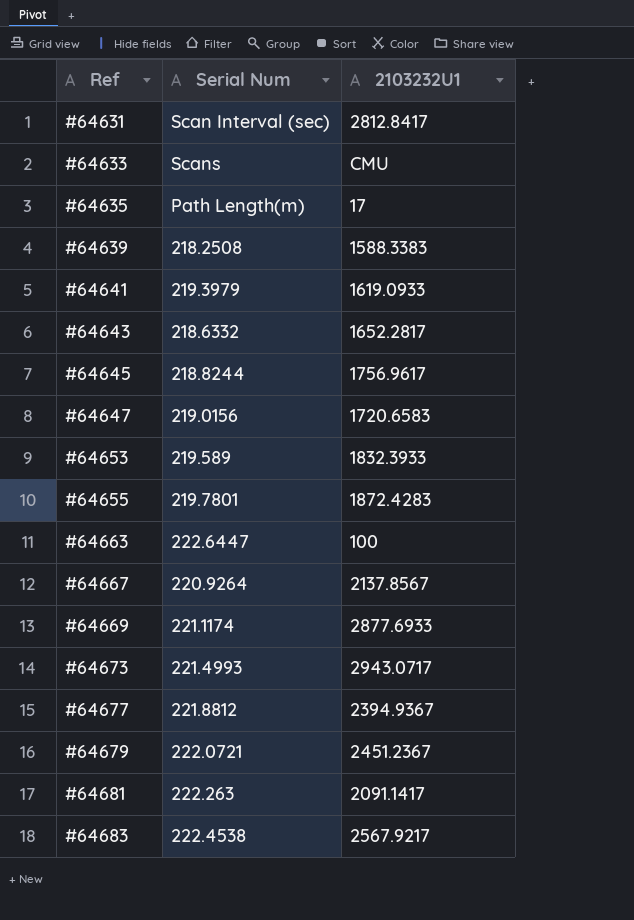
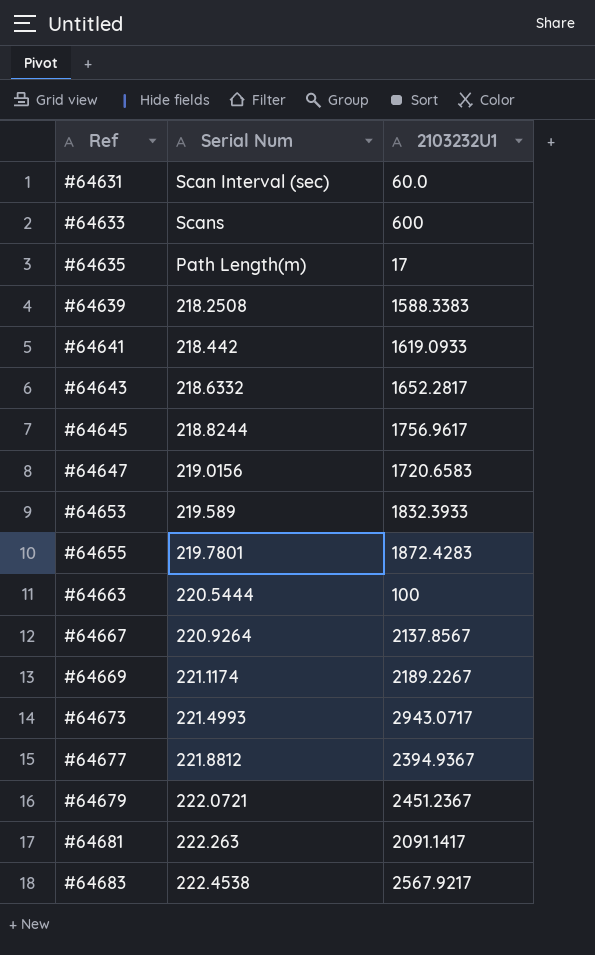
#64631 | 2103232U1: 2812.8417 -> 60.0
#64633 | 2103232U1: CMU -> 600
#64641 | Serial Num: 219.3979 -> 218.442
#64663 | Serial Num: 222.6447 -> 220.5444
#64669 | 2103232U1: 2877.6933 -> 2189.2267

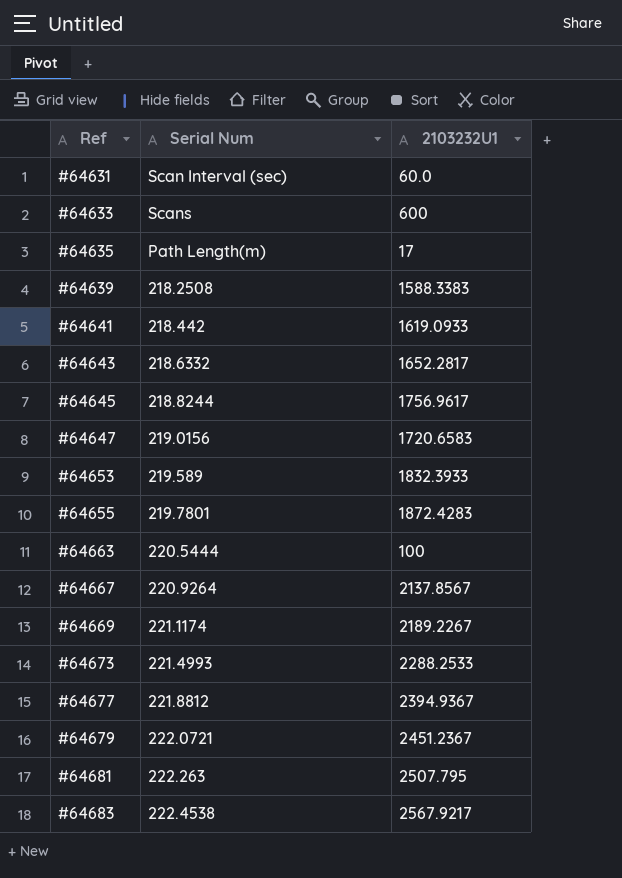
#64673 | 2103232U1: 2943.0717 -> 2288.2533
#64681 | 2103232U1: 2091.1417 -> 2507.795

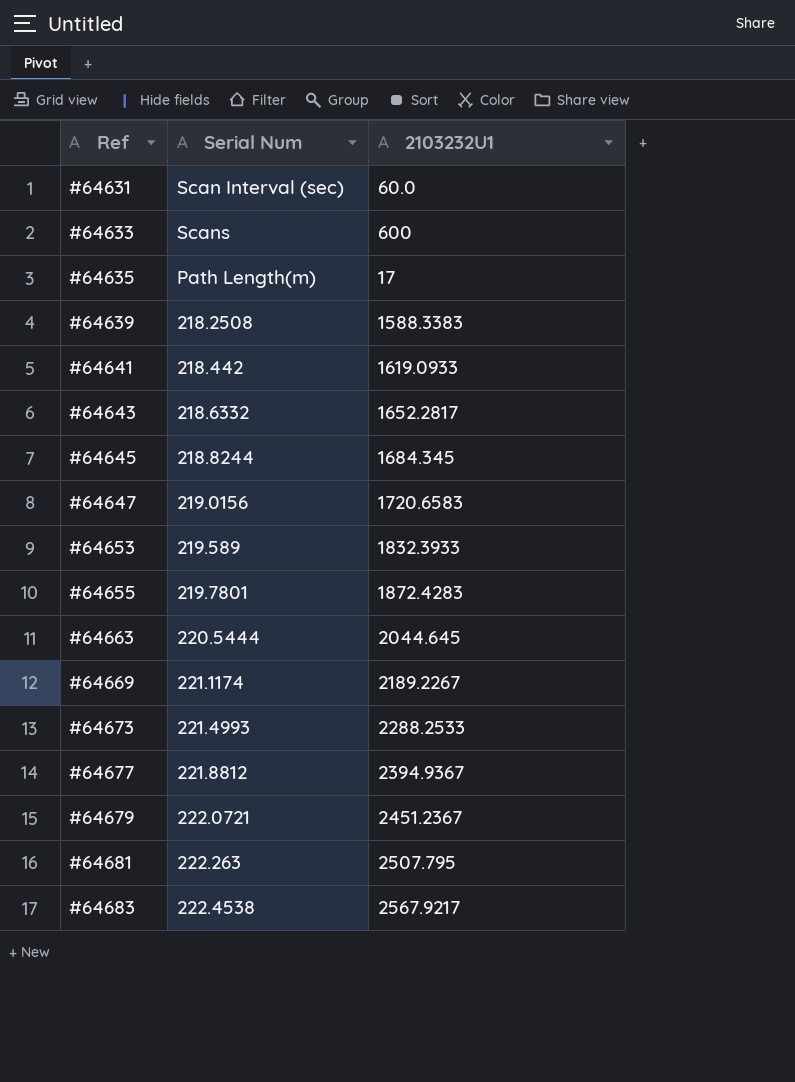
row #64667: 220.9264 | 2137.8567 -> none
#64645 | 2103232U1: 1756.9617 -> 1684.345
#64663 | 2103232U1: 100 -> 2044.645

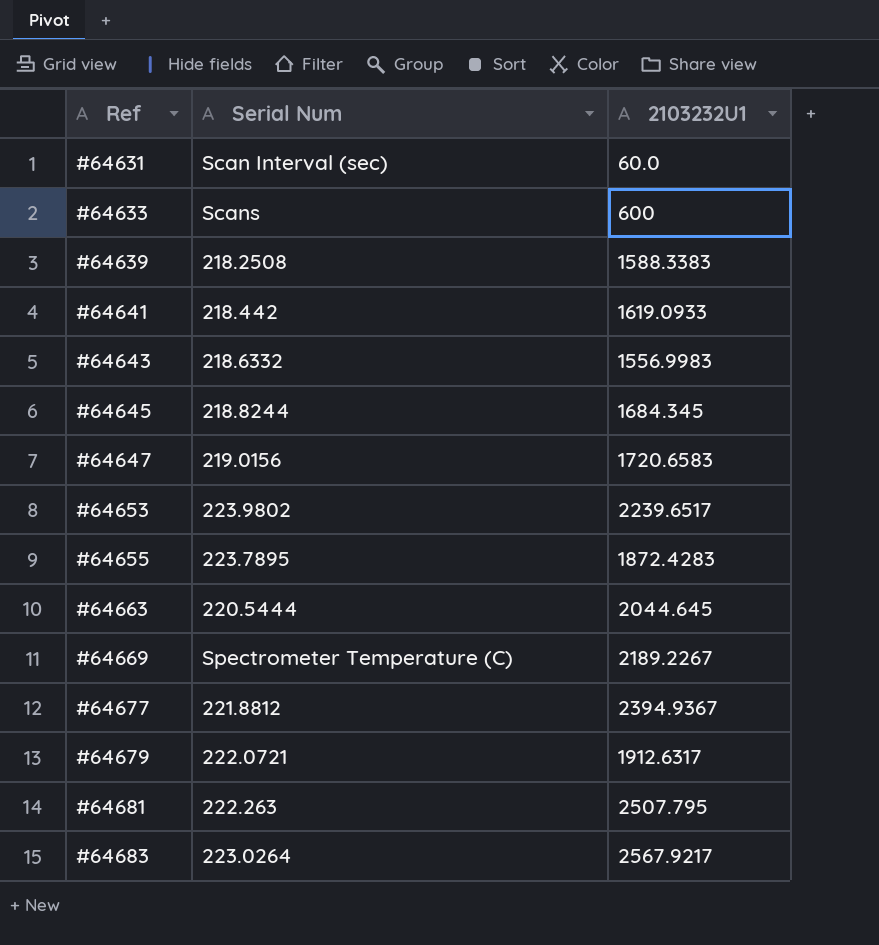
row #64635: Path Length(m) | 17 -> none
row #64673: 221.4993 | 2288.2533 -> none
#64643 | 2103232U1: 1652.2817 -> 1556.9983
#64653 | Serial Num: 219.589 -> 223.9802
#64653 | 2103232U1: 1832.3933 -> 2239.6517
#64655 | Serial Num: 219.7801 -> 223.7895
#64669 | Serial Num: 221.1174 -> Spectrometer Temperature (C)
#64679 | 2103232U1: 2451.2367 -> 1912.6317
#64683 | Serial Num: 222.4538 -> 223.0264

